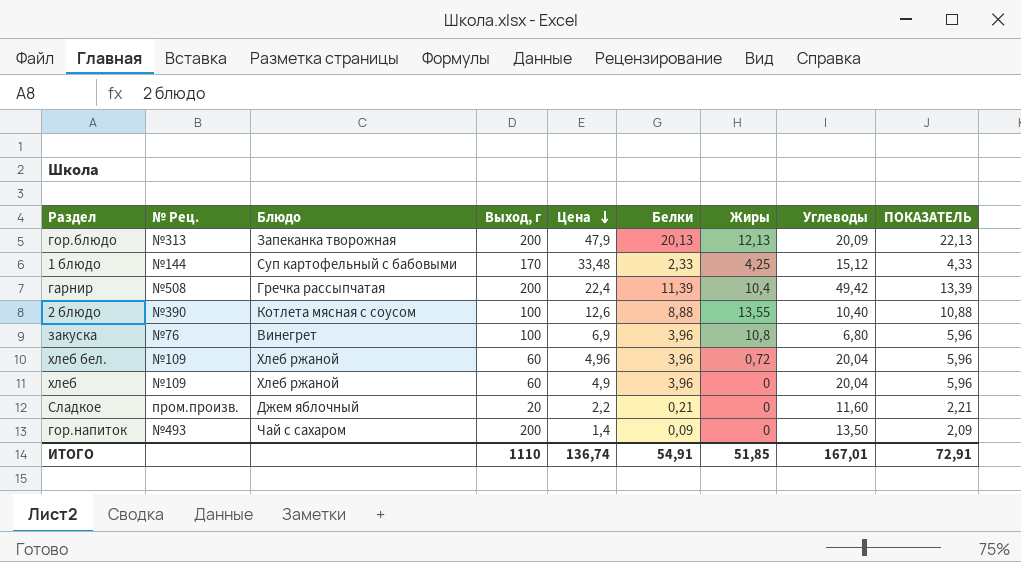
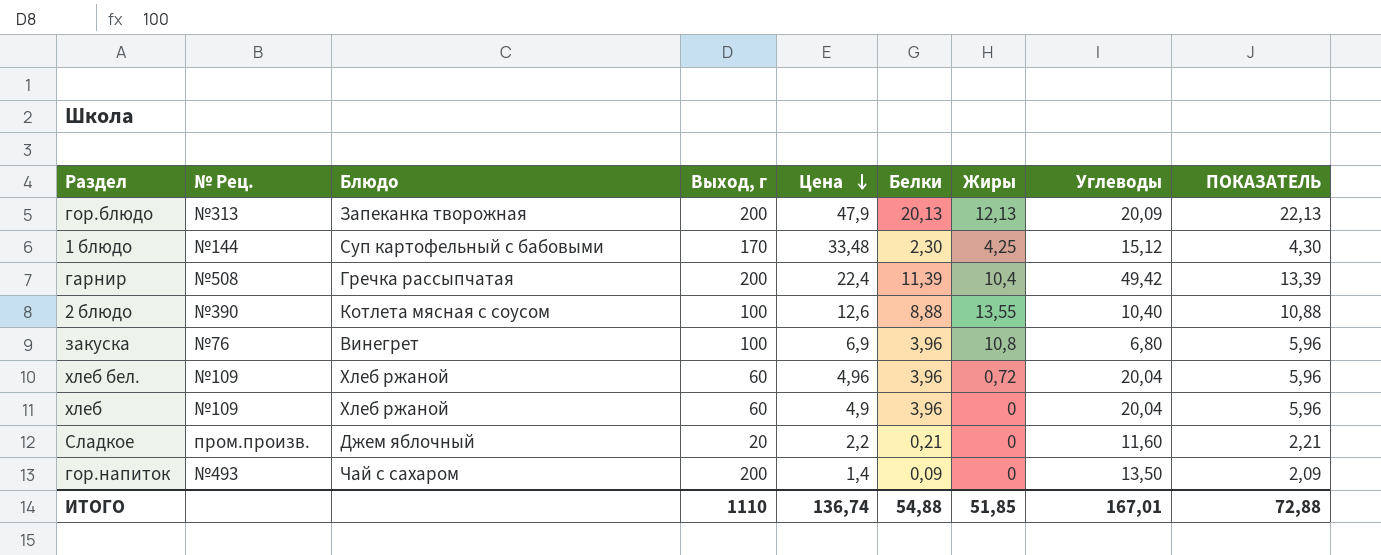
1 блюдо | Белки: 2,33 -> 2,30
1 блюдо | ПОКАЗАТЕЛЬ: 4,33 -> 4,30
ИТОГО | Белки: 54,91 -> 54,88
ИТОГО | ПОКАЗАТЕЛЬ: 72,91 -> 72,88

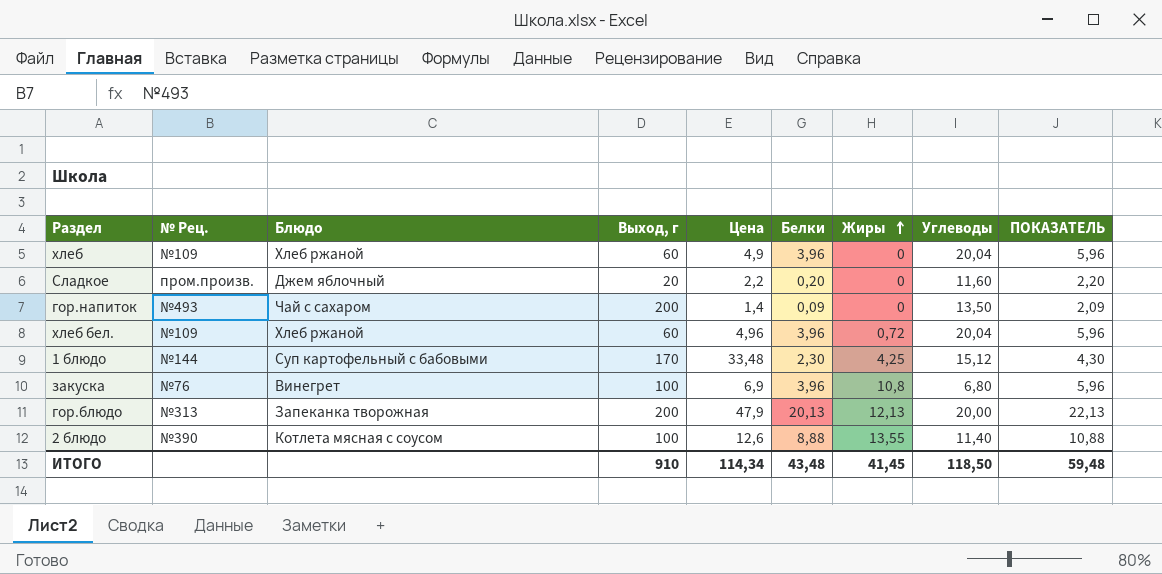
row order: Цена descending -> Жиры ascending
row гарнир: №508 | Гречка рассыпчатая | 200 | 22,4 | 11,39 | 10,4 | 49,42 | 13,39 -> none
Сладкое | Белки: 0,21 -> 0,20
Сладкое | ПОКАЗАТЕЛЬ: 2,21 -> 2,20
гор.блюдо | Углеводы: 20,09 -> 20,00
2 блюдо | Углеводы: 10,40 -> 11,40
ИТОГО | Выход, г: 1110 -> 910
ИТОГО | Цена: 136,74 -> 114,34
ИТОГО | Белки: 54,88 -> 43,48
ИТОГО | Жиры: 51,85 -> 41,45
ИТОГО | Углеводы: 167,01 -> 118,50
ИТОГО | ПОКАЗАТЕЛЬ: 72,88 -> 59,48

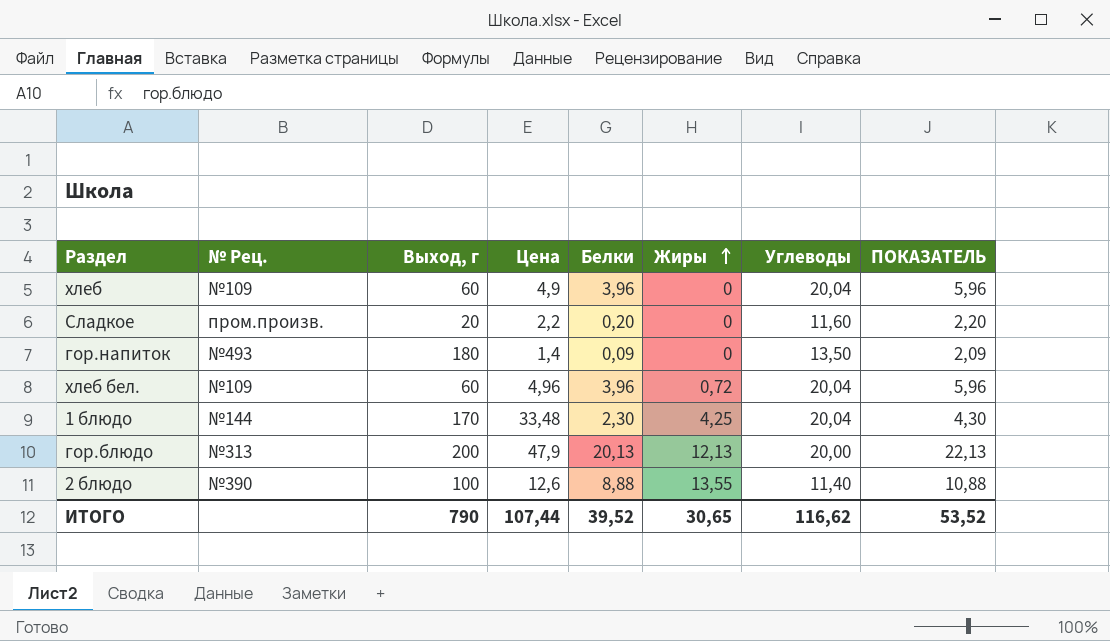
column Блюдо | position: 3 -> none
row закуска: №76 | Винегрет | 100 | 6,9 | 3,96 | 10,8 | 6,80 | 5,96 -> none
гор.напиток | Выход, г: 200 -> 180
1 блюдо | Углеводы: 15,12 -> 20,04
ИТОГО | Выход, г: 910 -> 790
ИТОГО | Цена: 114,34 -> 107,44
ИТОГО | Белки: 43,48 -> 39,52
ИТОГО | Жиры: 41,45 -> 30,65
ИТОГО | Углеводы: 118,50 -> 116,62
ИТОГО | ПОКАЗАТЕЛЬ: 59,48 -> 53,52

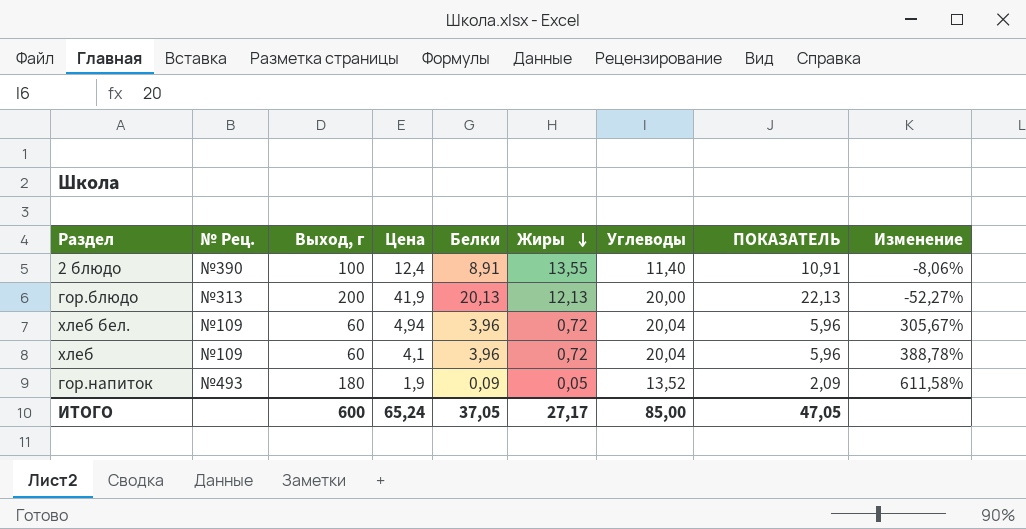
row order: Жиры ascending -> Жиры descending
column Изменение | formula: none -> ([Углеводы] - [Цена]) / [Цена]
row Сладкое: пром.произв. | 20 | 2,2 | 0,20 | 0 | 11,60 | 2,20 -> none
row 1 блюдо: №144 | 170 | 33,48 | 2,30 | 4,25 | 20,04 | 4,30 -> none
2 блюдо | Цена: 12,6 -> 12,4
2 блюдо | Белки: 8,88 -> 8,91
2 блюдо | ПОКАЗАТЕЛЬ: 10,88 -> 10,91
гор.блюдо | Цена: 47,9 -> 41,9
хлеб бел. | Цена: 4,96 -> 4,94
хлеб | Цена: 4,9 -> 4,1
хлеб | Жиры: 0 -> 0,72
гор.напиток | Цена: 1,4 -> 1,9
гор.напиток | Жиры: 0 -> 0,05
гор.напиток | Углеводы: 13,50 -> 13,52
ИТОГО | Выход, г: 790 -> 600
ИТОГО | Цена: 107,44 -> 65,24
ИТОГО | Белки: 39,52 -> 37,05
ИТОГО | Жиры: 30,65 -> 27,17
ИТОГО | Углеводы: 116,62 -> 85,00
ИТОГО | ПОКАЗАТЕЛЬ: 53,52 -> 47,05

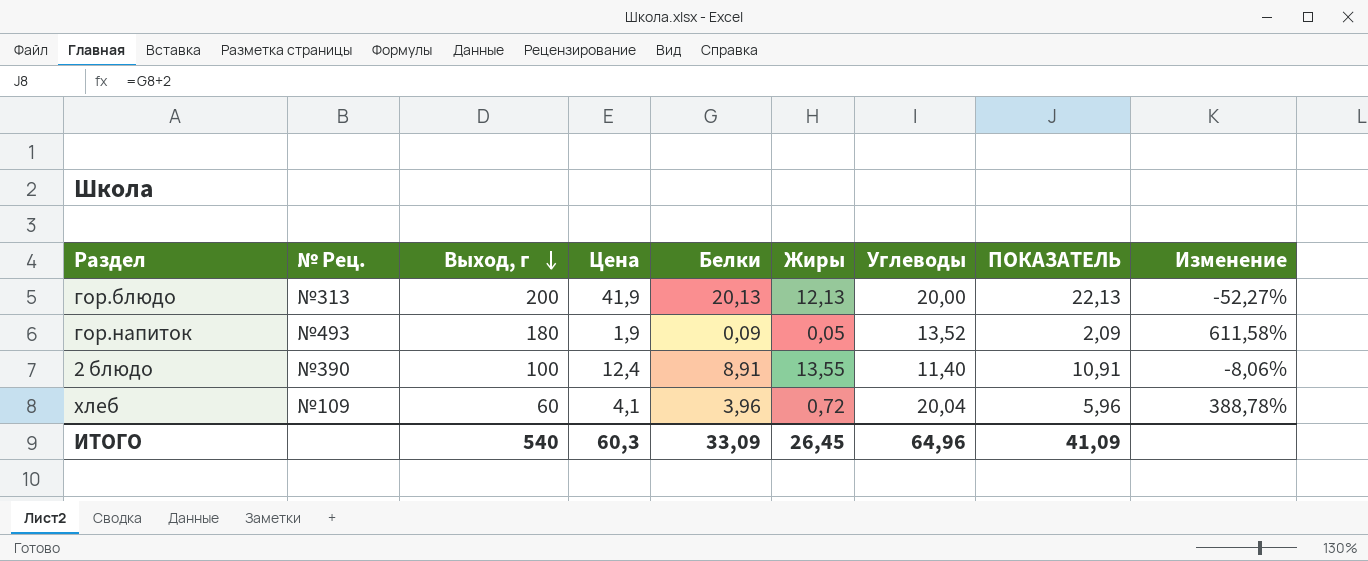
row order: Жиры descending -> Выход, г descending
row хлеб бел.: №109 | 60 | 4,94 | 3,96 | 0,72 | 20,04 | 5,96 | 305,67% -> none
ИТОГО | Выход, г: 600 -> 540
ИТОГО | Цена: 65,24 -> 60,3
ИТОГО | Белки: 37,05 -> 33,09
ИТОГО | Жиры: 27,17 -> 26,45
ИТОГО | Углеводы: 85,00 -> 64,96
ИТОГО | ПОКАЗАТЕЛЬ: 47,05 -> 41,09

